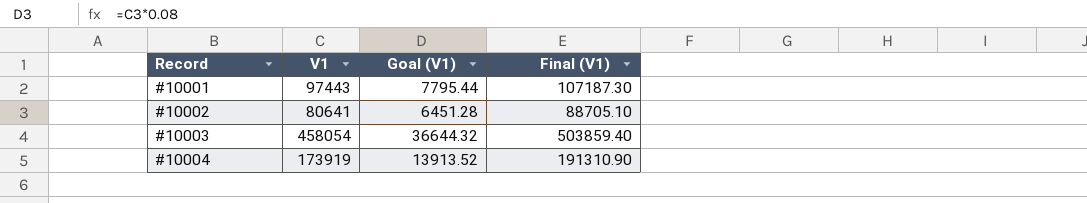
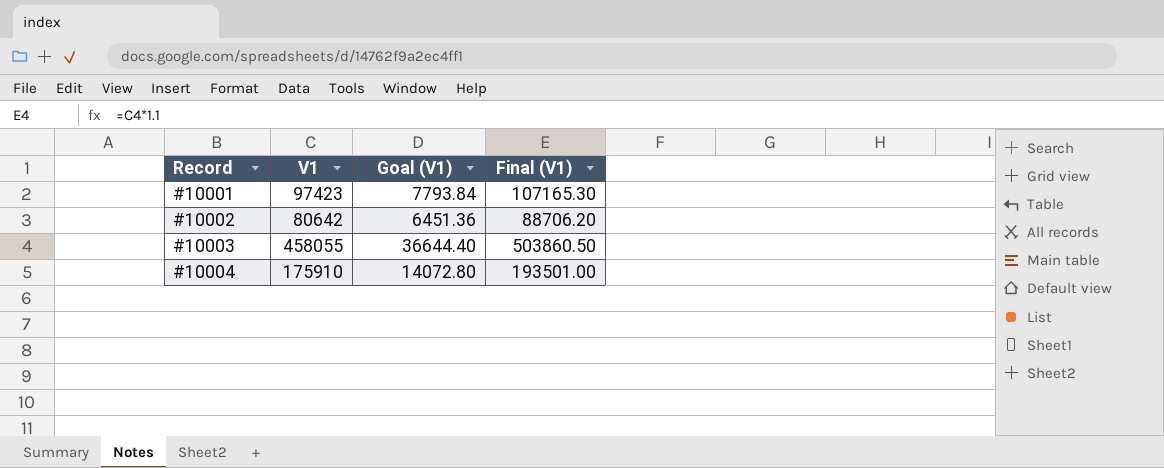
#10001 | V1: 97443 -> 97423
#10001 | Goal (V1): 7795.44 -> 7793.84
#10001 | Final (V1): 107187.30 -> 107165.30
#10002 | V1: 80641 -> 80642
#10002 | Goal (V1): 6451.28 -> 6451.36
#10002 | Final (V1): 88705.10 -> 88706.20
#10003 | V1: 458054 -> 458055
#10003 | Goal (V1): 36644.32 -> 36644.40
#10003 | Final (V1): 503859.40 -> 503860.50
#10004 | V1: 173919 -> 175910
#10004 | Goal (V1): 13913.52 -> 14072.80
#10004 | Final (V1): 191310.90 -> 193501.00

